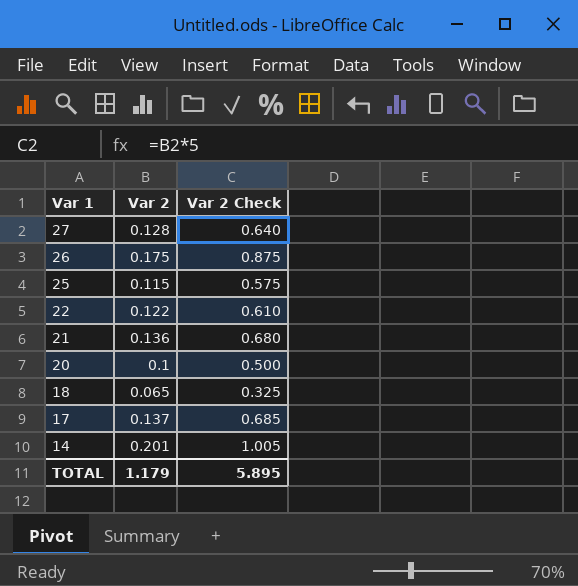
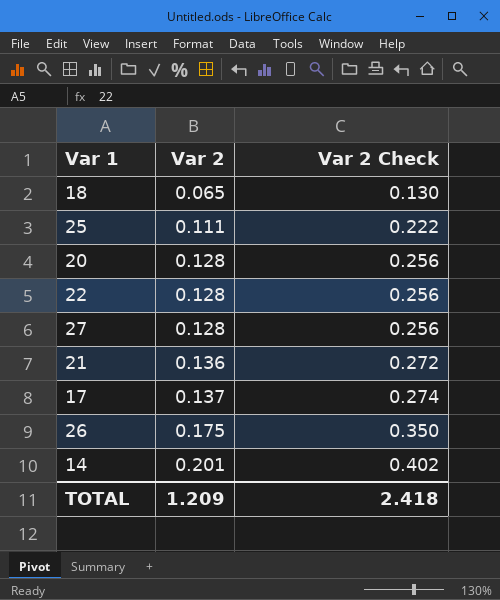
row order: Var 1 descending -> Var 2 ascending
column Var 2 Check | formula: [Var 2] * 5 -> [Var 2] * 2
25 | Var 2: 0.115 -> 0.111
20 | Var 2: 0.1 -> 0.128
22 | Var 2: 0.122 -> 0.128
TOTAL | Var 2: 1.179 -> 1.209
TOTAL | Var 2 Check: 5.895 -> 2.418

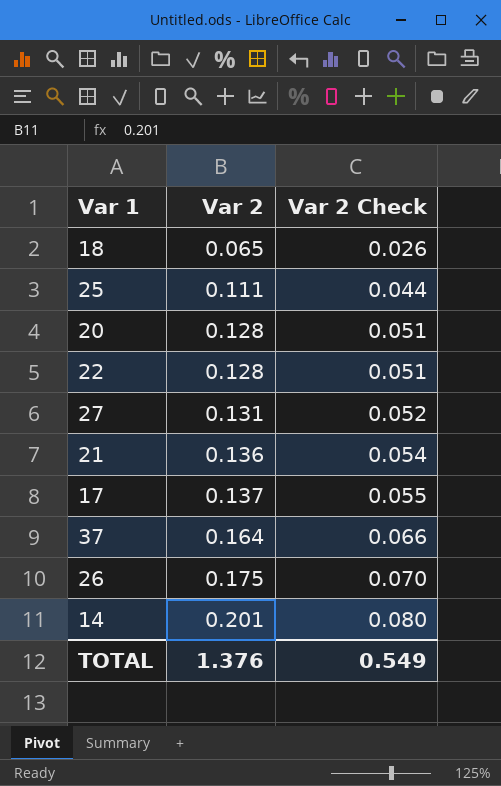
column Var 2 Check | formula: [Var 2] * 2 -> [Var 2] * 0.4
27 | Var 2: 0.128 -> 0.131
row 37: none -> 0.164 | 0.066
TOTAL | Var 2: 1.209 -> 1.376
TOTAL | Var 2 Check: 2.418 -> 0.549

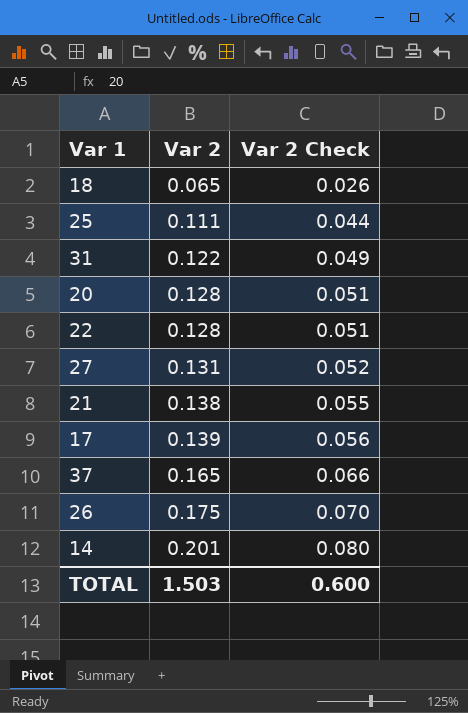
row 31: none -> 0.122 | 0.049
21 | Var 2: 0.136 -> 0.138
21 | Var 2 Check: 0.054 -> 0.055
17 | Var 2: 0.137 -> 0.139
17 | Var 2 Check: 0.055 -> 0.056
37 | Var 2: 0.164 -> 0.165
TOTAL | Var 2: 1.376 -> 1.503
TOTAL | Var 2 Check: 0.549 -> 0.600

